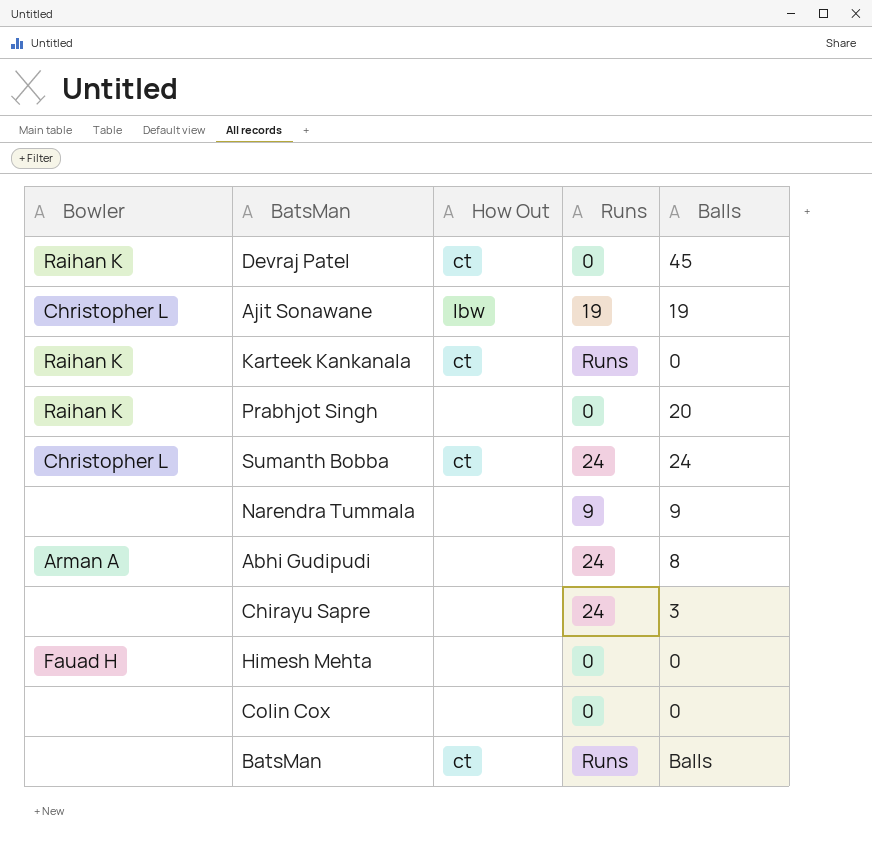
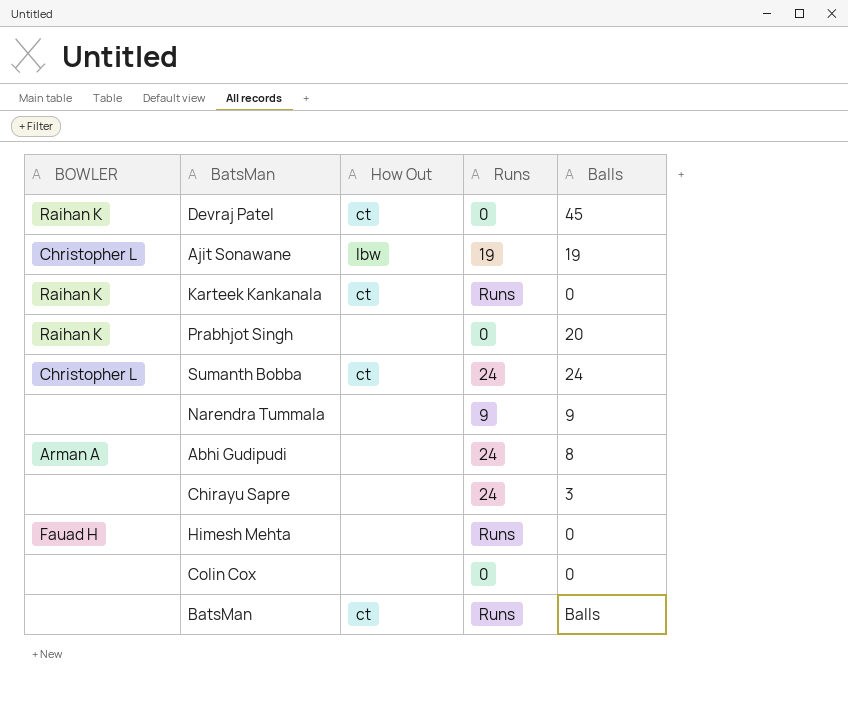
column name: Bowler -> BOWLER
Himesh Mehta | Runs: 0 -> Runs

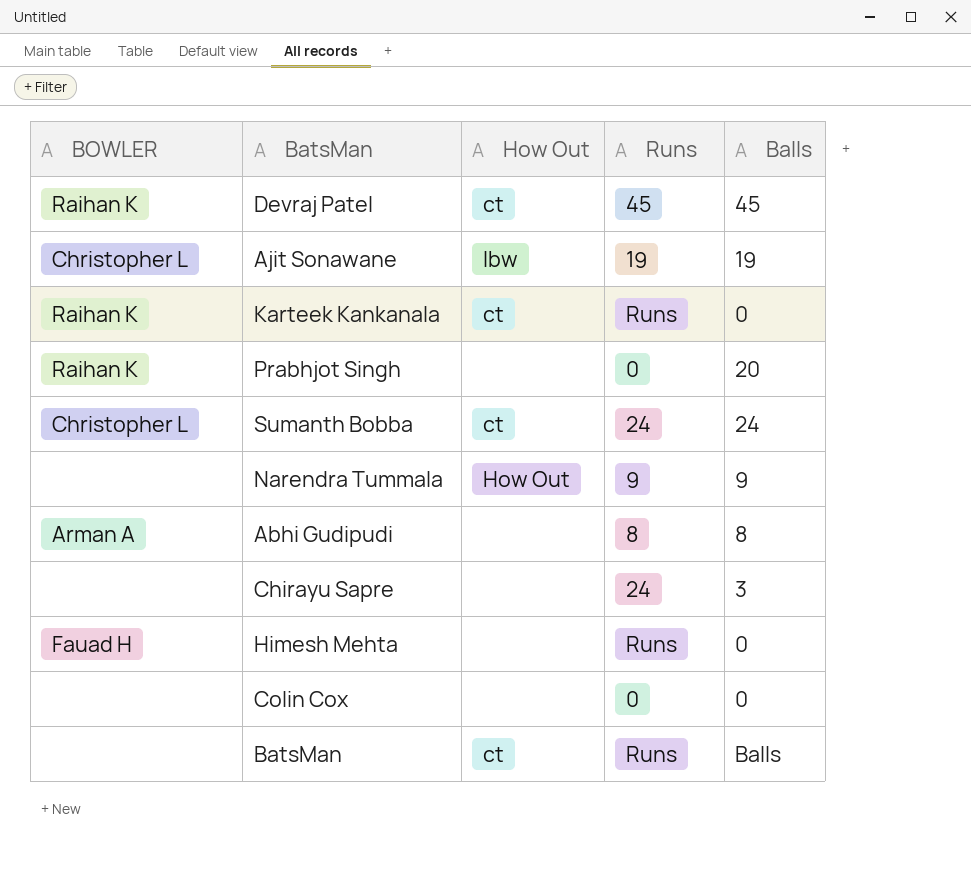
Devraj Patel | Runs: 0 -> 45
Narendra Tummala | How Out: none -> How Out
Abhi Gudipudi | Runs: 24 -> 8

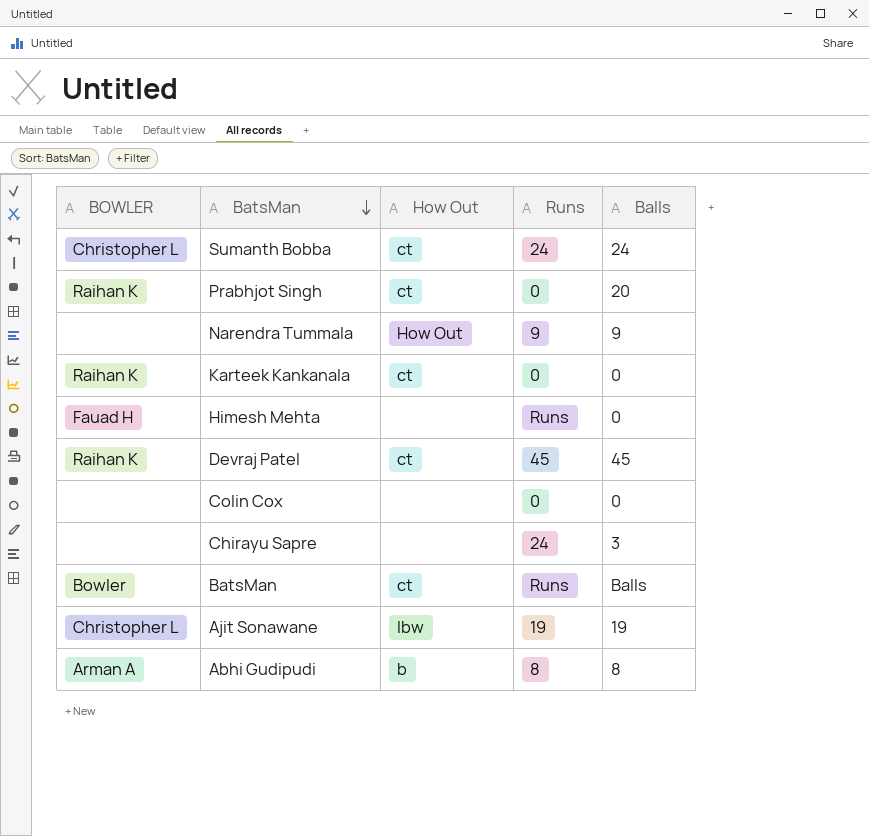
row order: none -> BatsMan descending
Prabhjot Singh | How Out: none -> ct
Karteek Kankanala | Runs: Runs -> 0
BatsMan | BOWLER: none -> Bowler
Abhi Gudipudi | How Out: none -> b

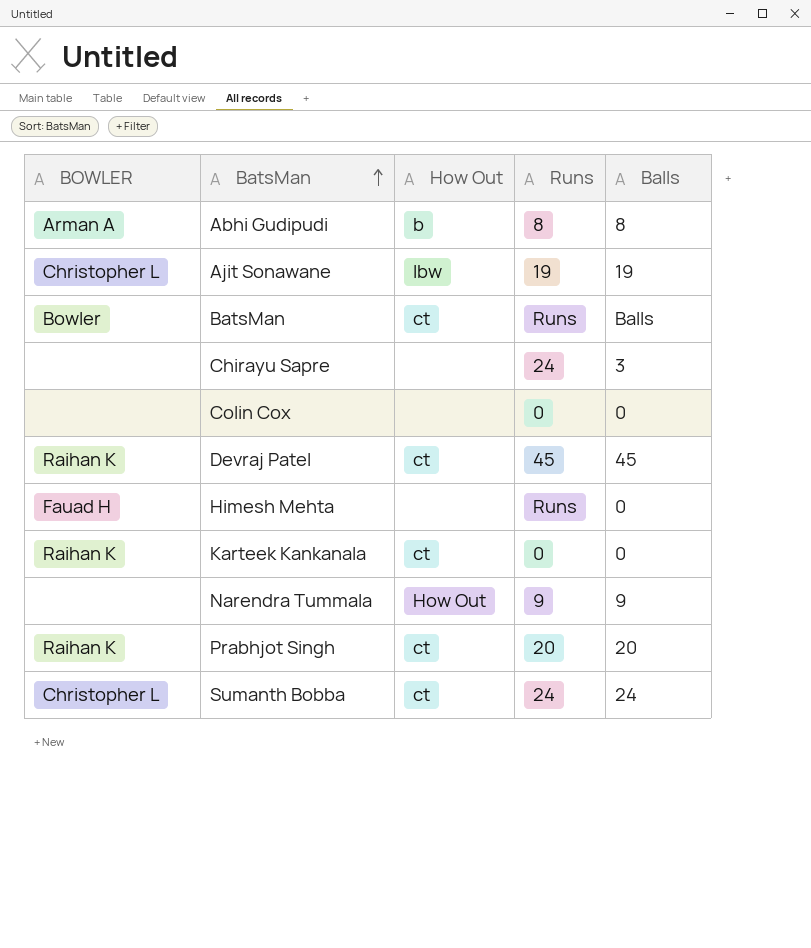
row order: BatsMan descending -> BatsMan ascending
Prabhjot Singh | Runs: 0 -> 20

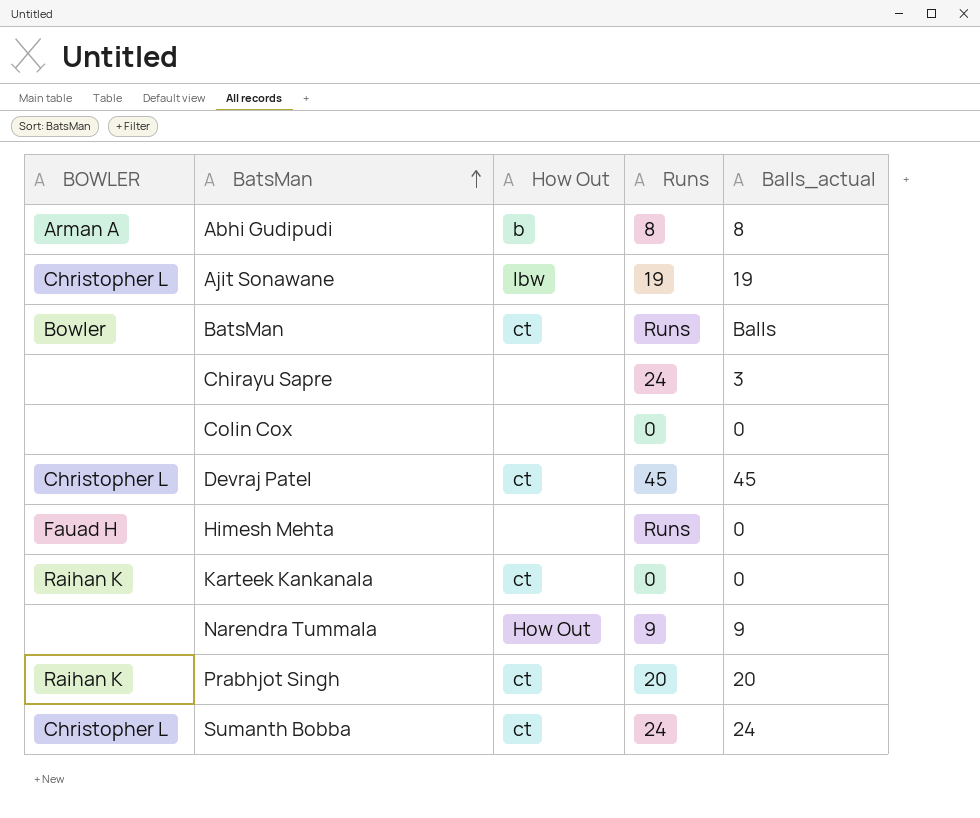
column name: Balls -> Balls_actual
Devraj Patel | BOWLER: Raihan K -> Christopher L

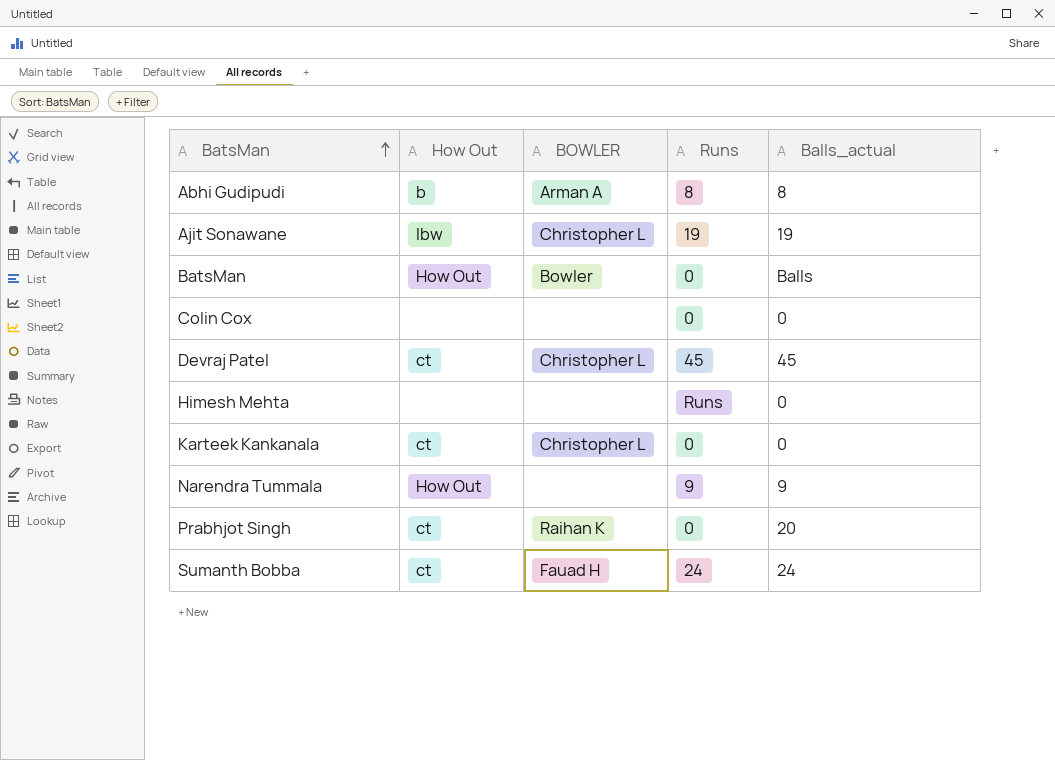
column BOWLER | position: 1 -> 3
row Chirayu Sapre: none | none | 24 | 3 -> none
BatsMan | How Out: ct -> How Out
BatsMan | Runs: Runs -> 0
Himesh Mehta | BOWLER: Fauad H -> none
Karteek Kankanala | BOWLER: Raihan K -> Christopher L
Prabhjot Singh | Runs: 20 -> 0
Sumanth Bobba | BOWLER: Christopher L -> Fauad H

